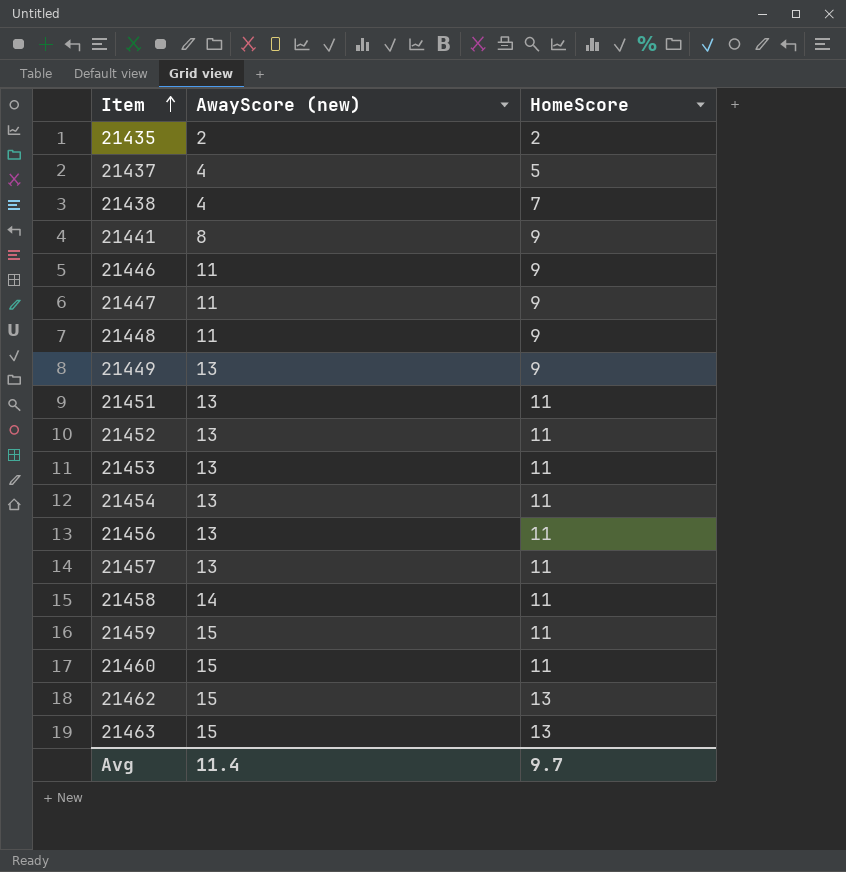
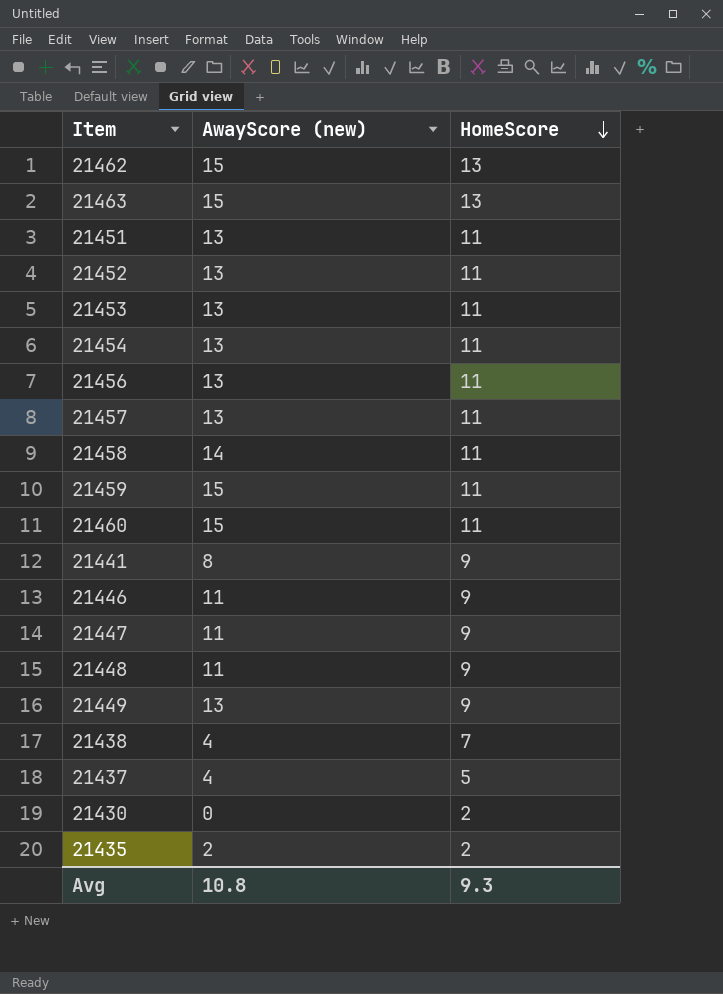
row order: Item ascending -> HomeScore descending
row 21430: none -> 0 | 2
Avg | AwayScore (new): 11.4 -> 10.8
Avg | HomeScore: 9.7 -> 9.3

